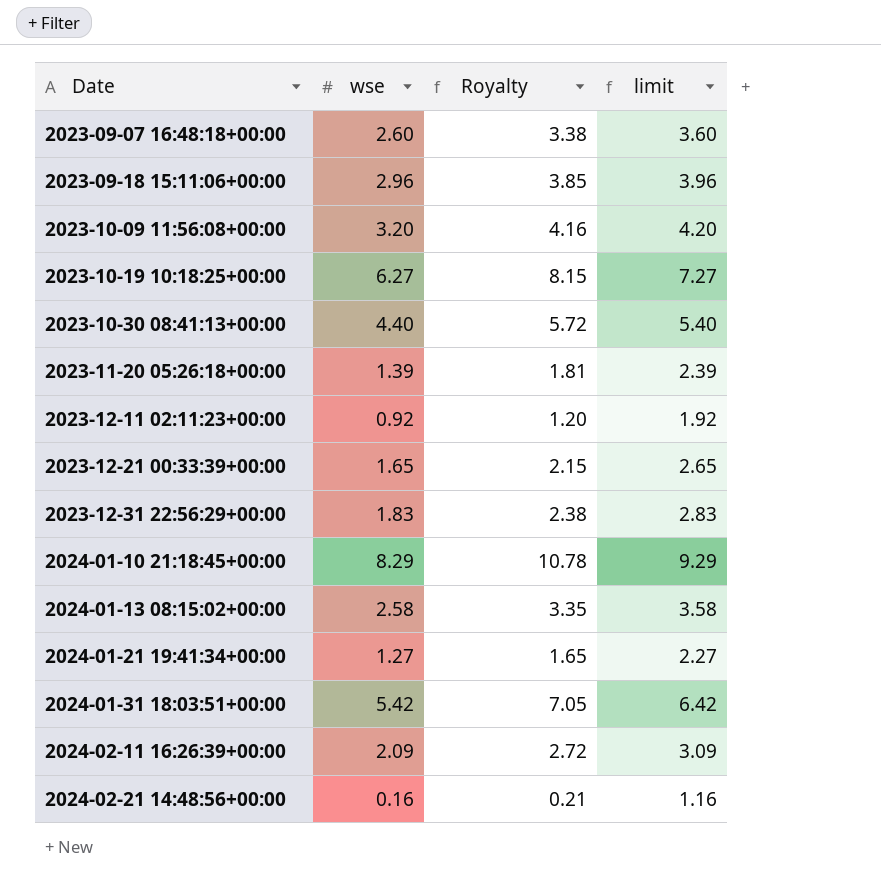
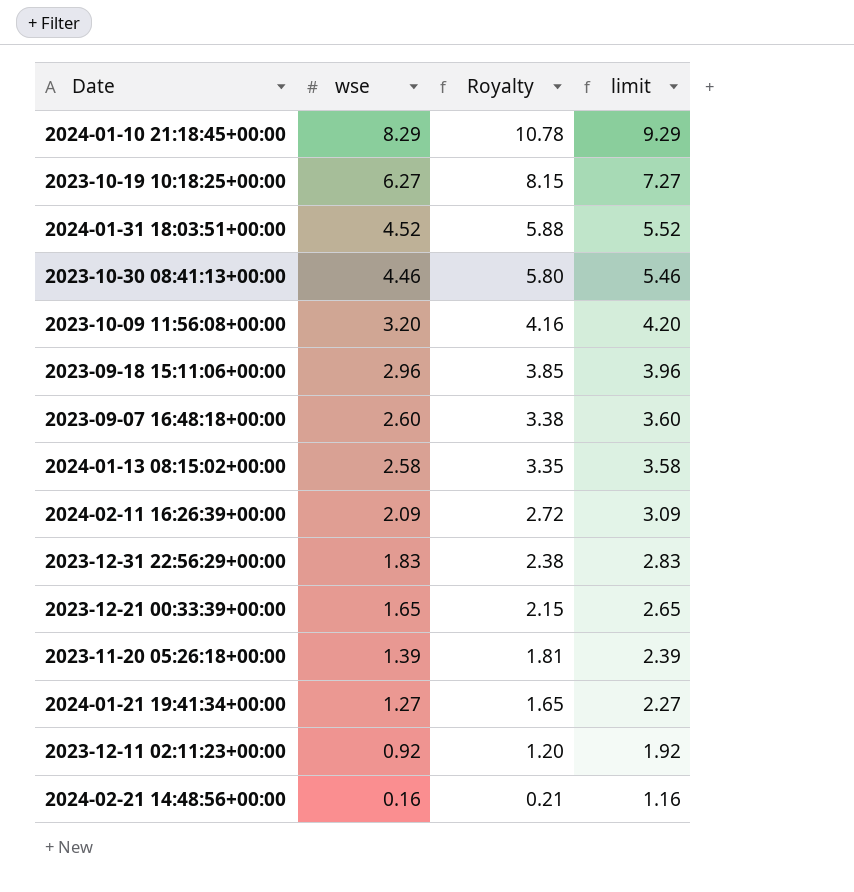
row order: Date ascending -> wse descending
2024-01-31 18:03:51+00:00 | wse: 5.42 -> 4.52
2024-01-31 18:03:51+00:00 | Royalty: 7.05 -> 5.88
2024-01-31 18:03:51+00:00 | limit: 6.42 -> 5.52
2023-10-30 08:41:13+00:00 | wse: 4.40 -> 4.46
2023-10-30 08:41:13+00:00 | Royalty: 5.72 -> 5.80
2023-10-30 08:41:13+00:00 | limit: 5.40 -> 5.46

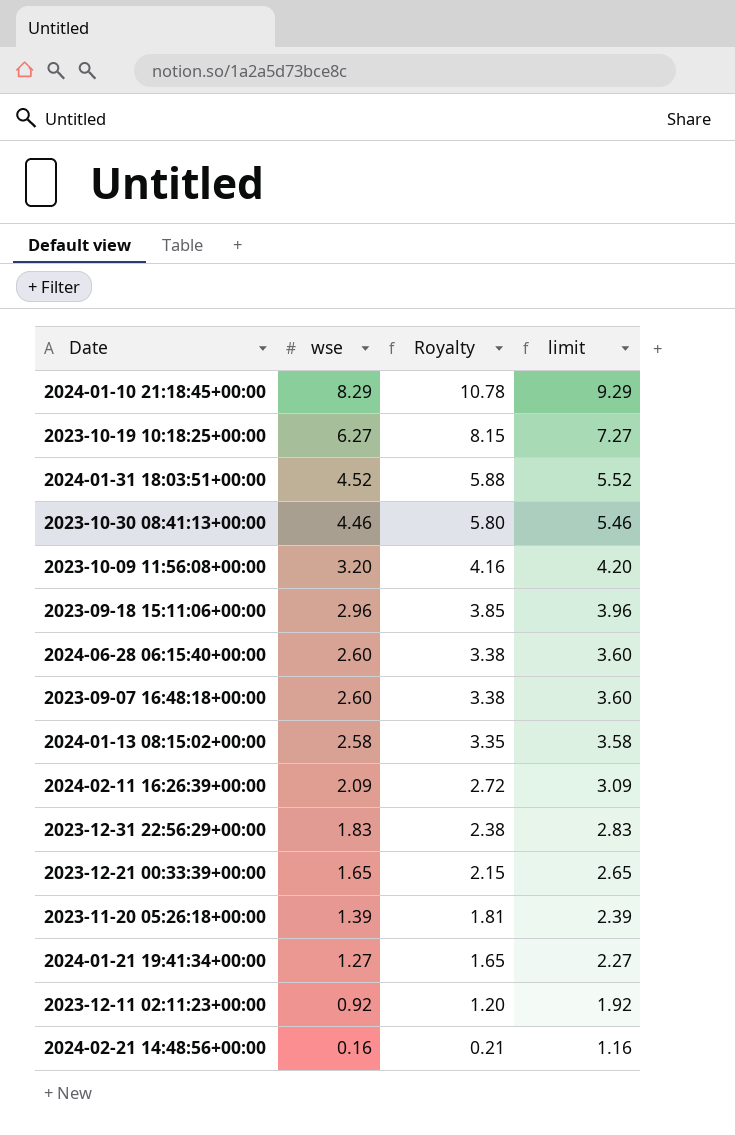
row 2024-06-28 06:15:40+00:00: none -> 2.60 | 3.38 | 3.60

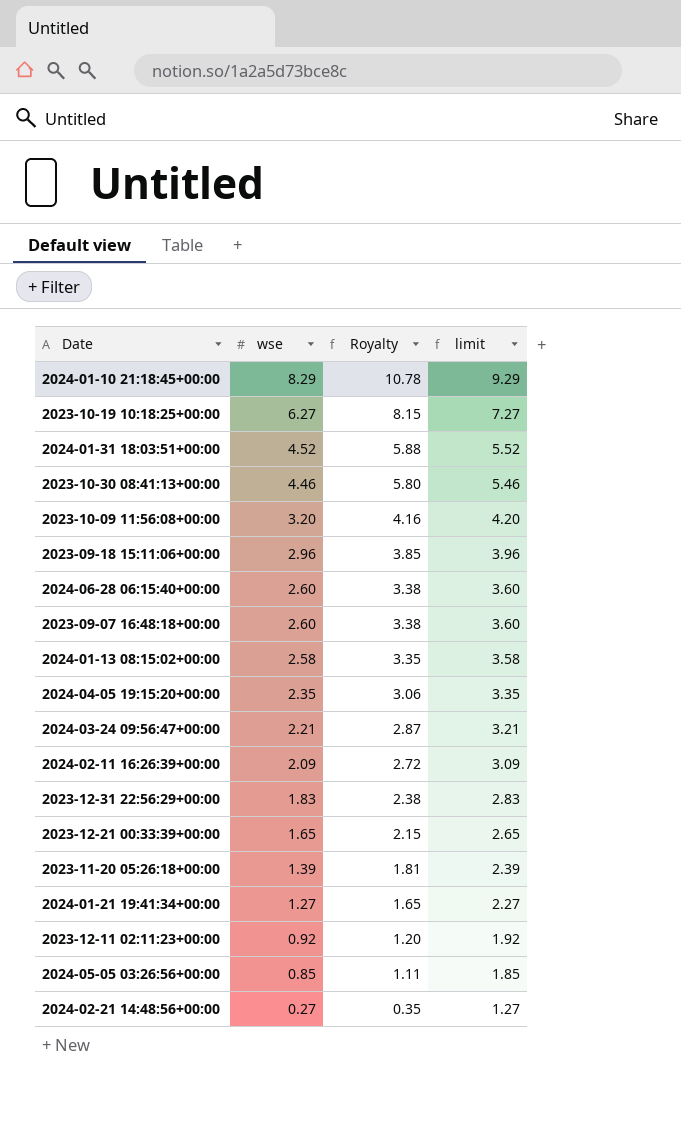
row 2024-04-05 19:15:20+00:00: none -> 2.35 | 3.06 | 3.35
row 2024-03-24 09:56:47+00:00: none -> 2.21 | 2.87 | 3.21
row 2024-05-05 03:26:56+00:00: none -> 0.85 | 1.11 | 1.85
2024-02-21 14:48:56+00:00 | wse: 0.16 -> 0.27
2024-02-21 14:48:56+00:00 | Royalty: 0.21 -> 0.35
2024-02-21 14:48:56+00:00 | limit: 1.16 -> 1.27

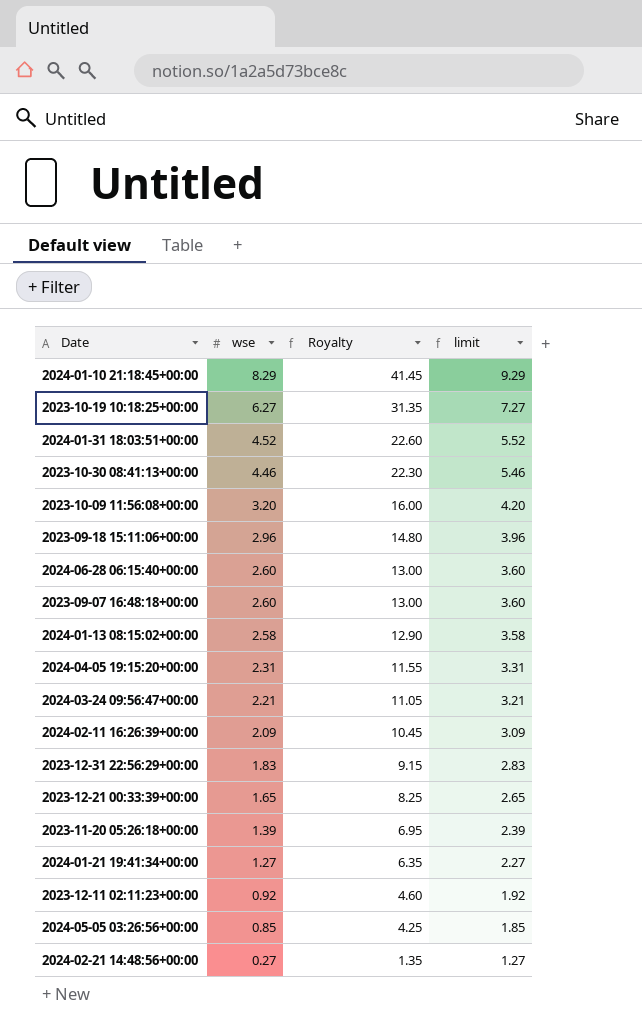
column Royalty | formula: [wse] * 1.3 -> [wse] * 5
2024-04-05 19:15:20+00:00 | wse: 2.35 -> 2.31
2024-04-05 19:15:20+00:00 | limit: 3.35 -> 3.31

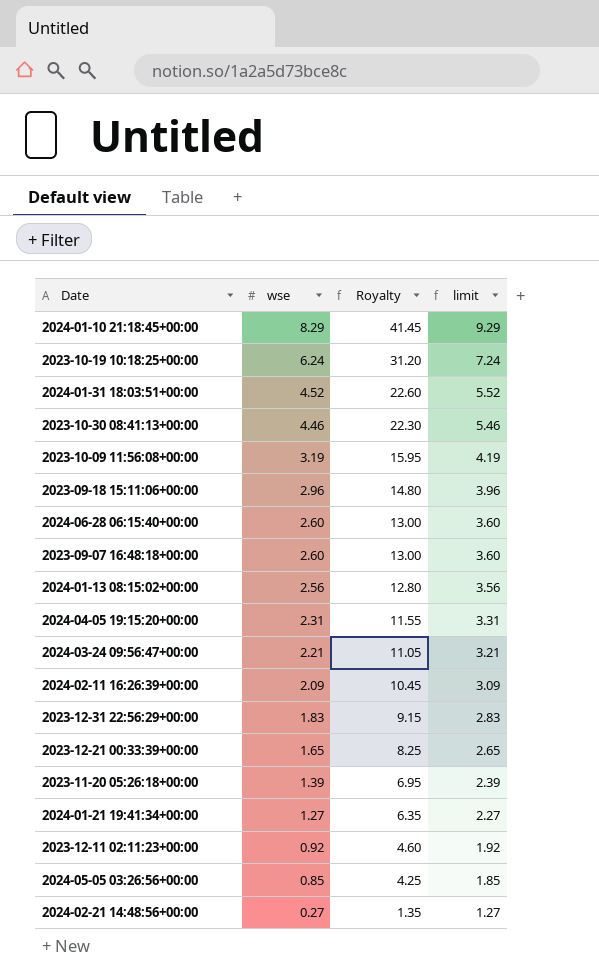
2023-10-19 10:18:25+00:00 | wse: 6.27 -> 6.24
2023-10-19 10:18:25+00:00 | Royalty: 31.35 -> 31.20
2023-10-19 10:18:25+00:00 | limit: 7.27 -> 7.24
2023-10-09 11:56:08+00:00 | wse: 3.20 -> 3.19
2023-10-09 11:56:08+00:00 | Royalty: 16.00 -> 15.95
2023-10-09 11:56:08+00:00 | limit: 4.20 -> 4.19
2024-01-13 08:15:02+00:00 | wse: 2.58 -> 2.56
2024-01-13 08:15:02+00:00 | Royalty: 12.90 -> 12.80
2024-01-13 08:15:02+00:00 | limit: 3.58 -> 3.56

